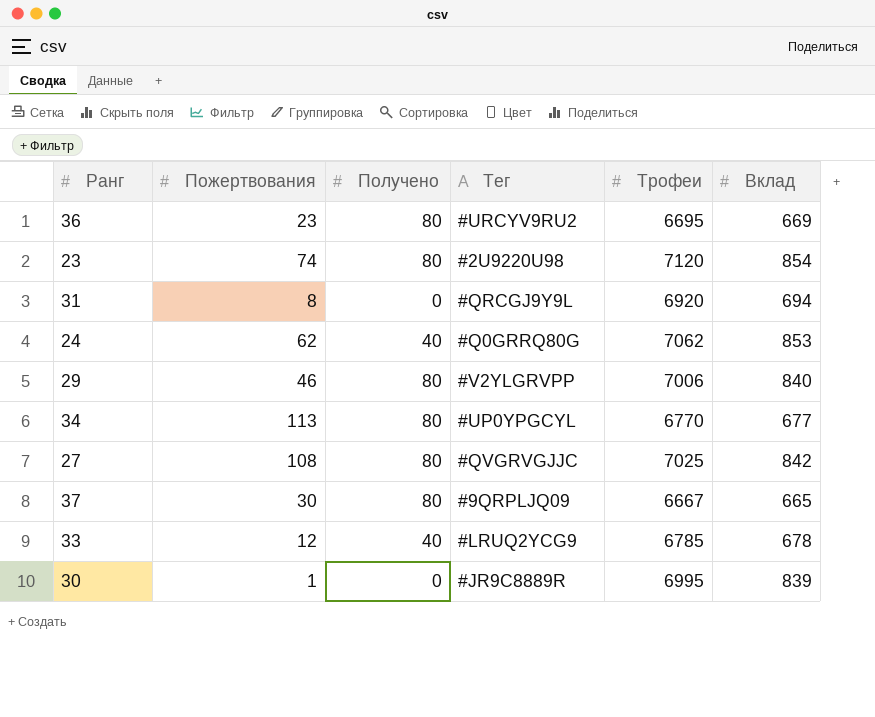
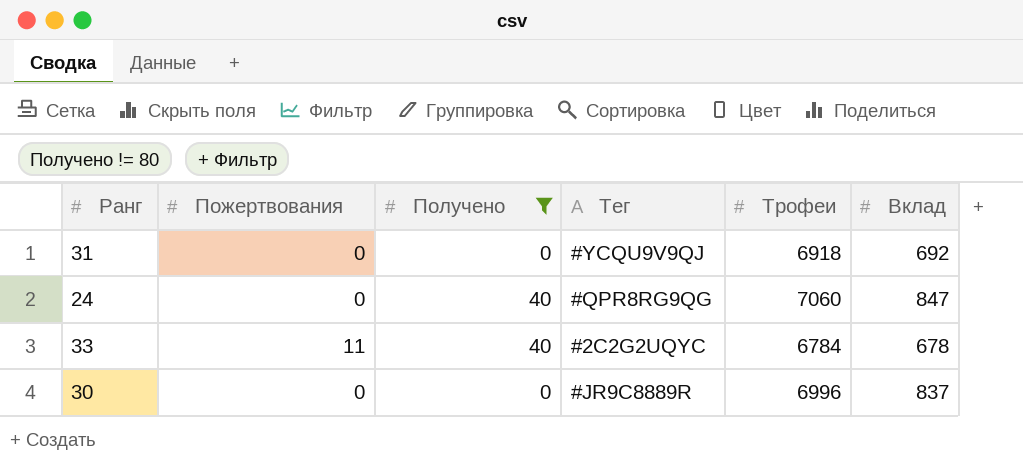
filter: none -> Получено != 80
31 | Пожертвования: 8 -> 0
31 | Тег: #QRCGJ9Y9L -> #YCQU9V9QJ
31 | Трофеи: 6920 -> 6918
31 | Вклад: 694 -> 692
24 | Пожертвования: 62 -> 0
24 | Тег: #Q0GRRQ80G -> #QPR8RG9QG
24 | Трофеи: 7062 -> 7060
24 | Вклад: 853 -> 847
33 | Пожертвования: 12 -> 11
33 | Тег: #LRUQ2YCG9 -> #2C2G2UQYC
33 | Трофеи: 6785 -> 6784
30 | Пожертвования: 1 -> 0
30 | Трофеи: 6995 -> 6996
30 | Вклад: 839 -> 837

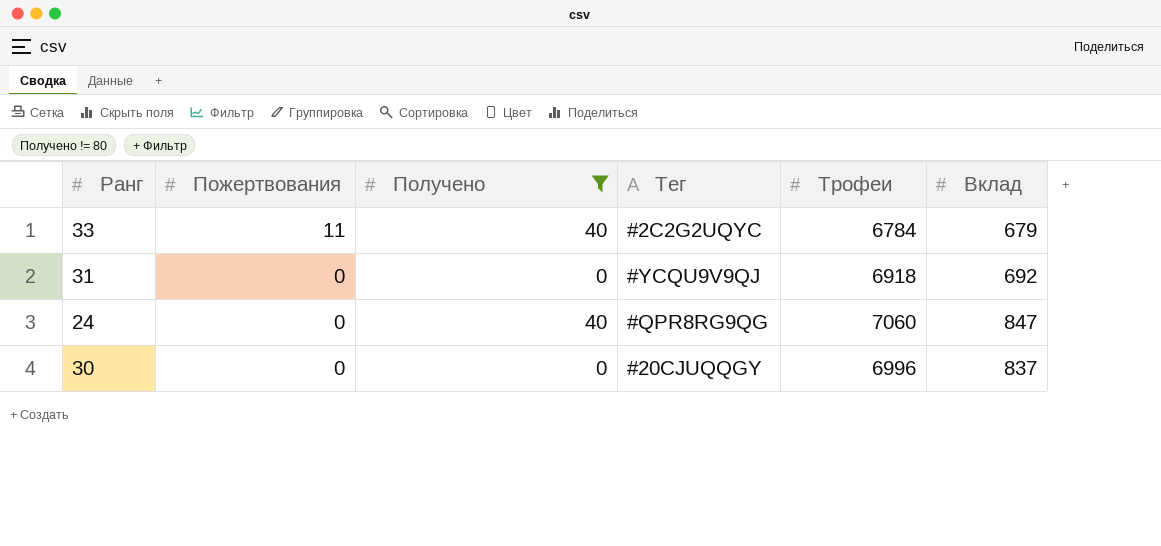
row order: none -> Пожертвования descending
33 | Вклад: 678 -> 679
30 | Тег: #JR9C8889R -> #20CJUQQGY

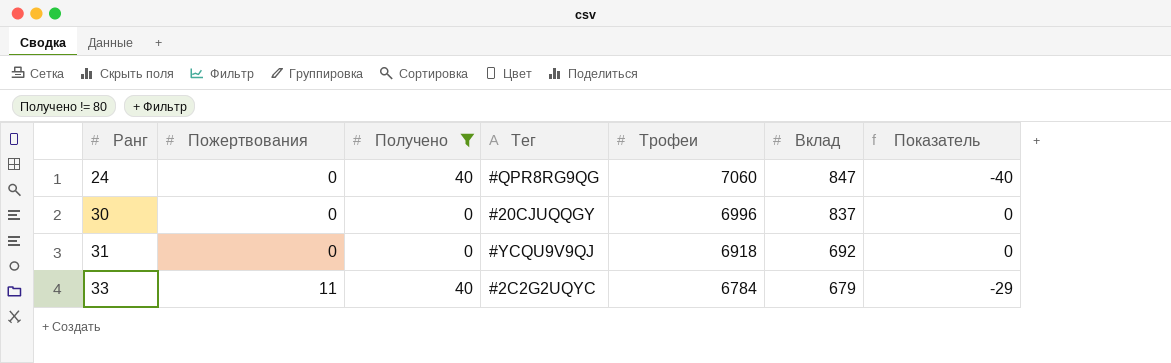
row order: Пожертвования descending -> Ранг ascending
column Показатель | formula: none -> [Пожертвования] - [Получено]

